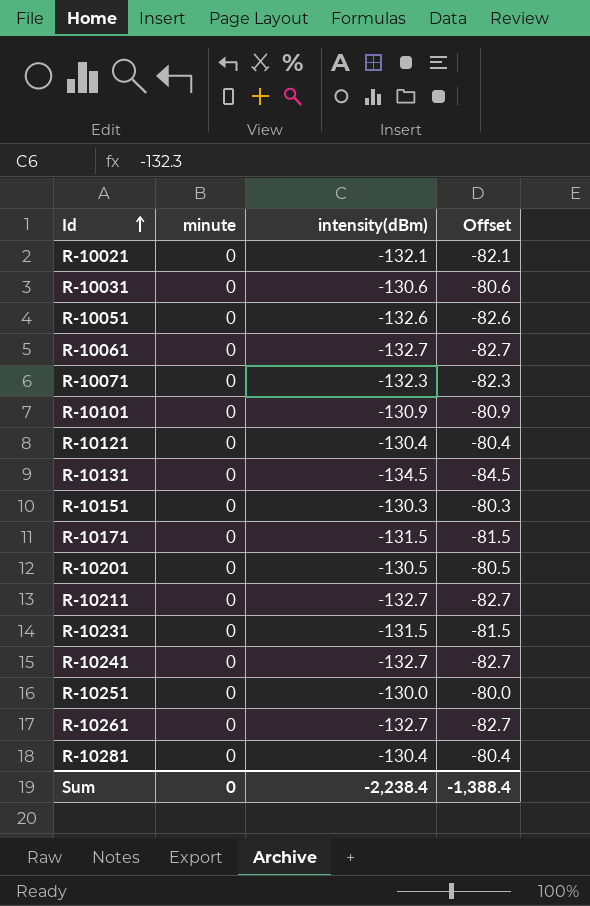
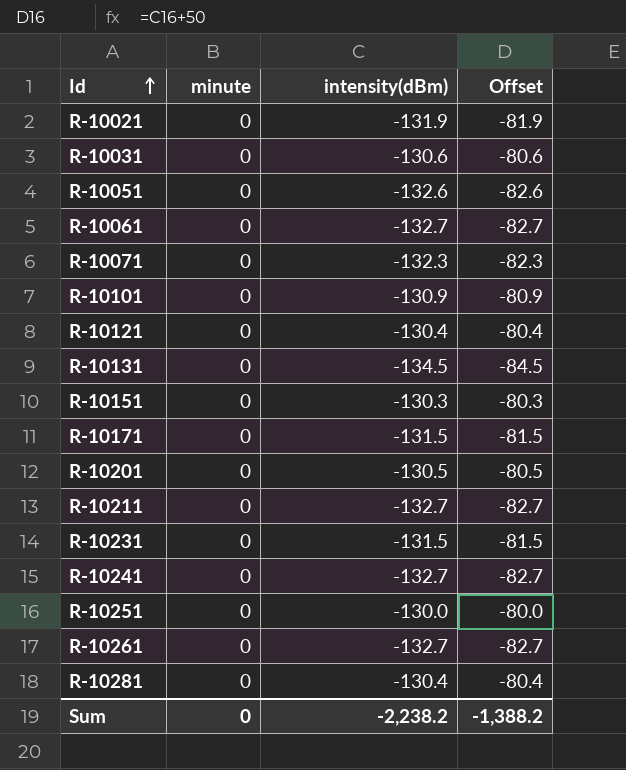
R-10021 | intensity(dBm): -132.1 -> -131.9
R-10021 | Offset: -82.1 -> -81.9
Sum | intensity(dBm): -2,238.4 -> -2,238.2
Sum | Offset: -1,388.4 -> -1,388.2

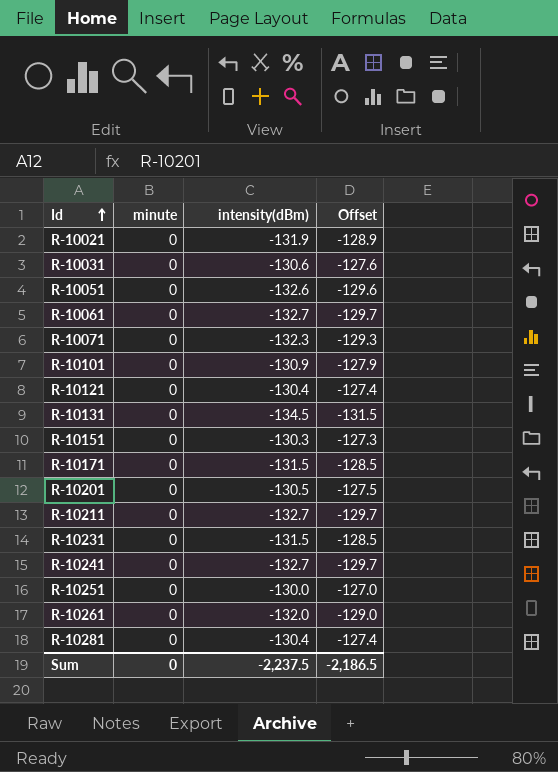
column Offset | formula: [intensity(dBm)] + 50 -> [intensity(dBm)] + 3
R-10261 | intensity(dBm): -132.7 -> -132.0
Sum | intensity(dBm): -2,238.2 -> -2,237.5
Sum | Offset: -1,388.2 -> -2,186.5

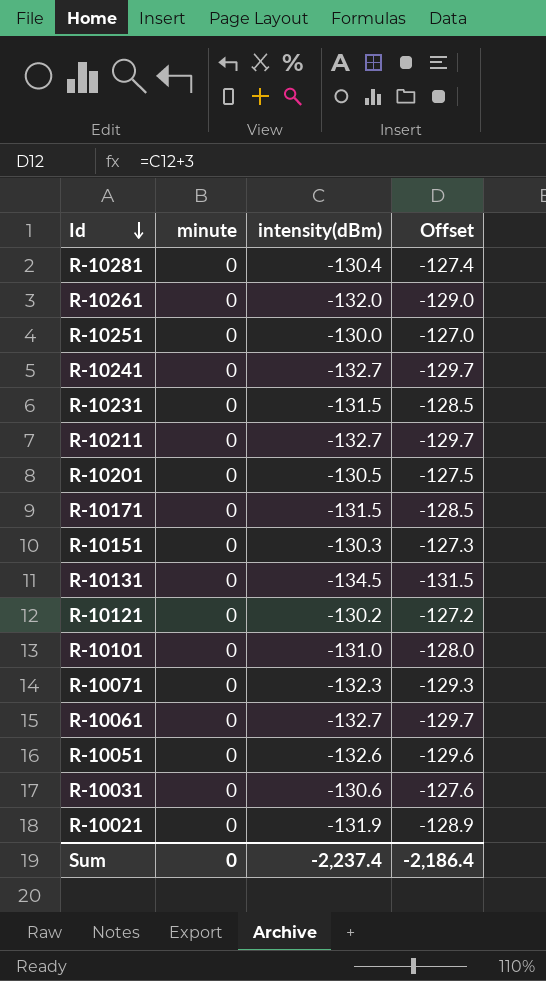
row order: Id ascending -> Id descending
R-10121 | intensity(dBm): -130.4 -> -130.2
R-10121 | Offset: -127.4 -> -127.2
R-10101 | intensity(dBm): -130.9 -> -131.0
R-10101 | Offset: -127.9 -> -128.0
Sum | intensity(dBm): -2,237.5 -> -2,237.4
Sum | Offset: -2,186.5 -> -2,186.4

